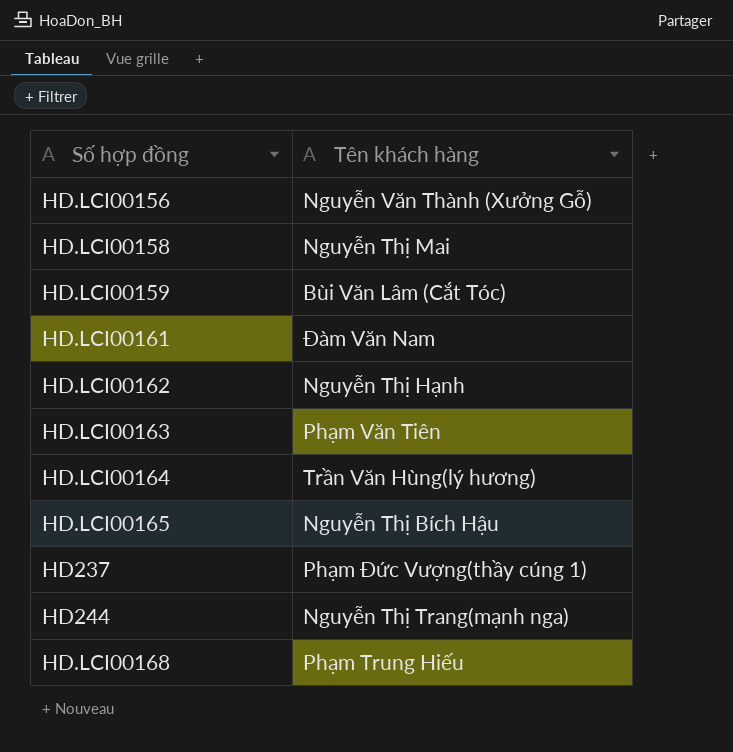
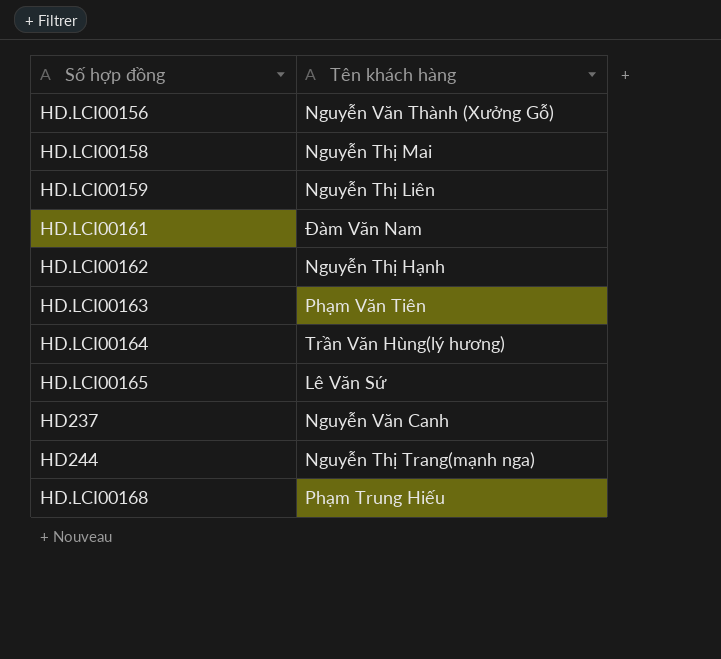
HD.LCI00159 | Tên khách hàng: Bùi Văn Lâm (Cắt Tóc) -> Nguyễn Thị Liên
HD.LCI00165 | Tên khách hàng: Nguyễn Thị Bích Hậu -> Lê Văn Sứ
HD237 | Tên khách hàng: Phạm Đức Vượng(thầy cúng 1) -> Nguyễn Văn Canh

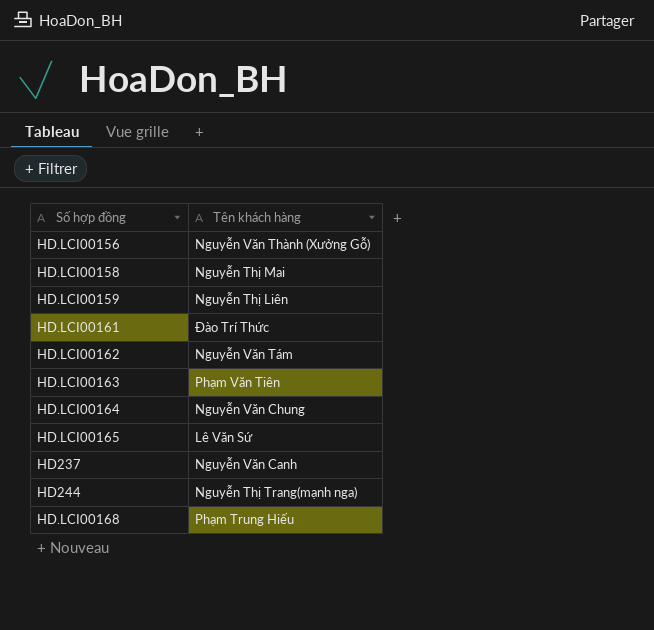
HD.LCI00161 | Tên khách hàng: Đàm Văn Nam -> Đào Trí Thức
HD.LCI00162 | Tên khách hàng: Nguyễn Thị Hạnh -> Nguyễn Văn Tám
HD.LCI00164 | Tên khách hàng: Trần Văn Hùng(lý hương) -> Nguyễn Văn Chung

